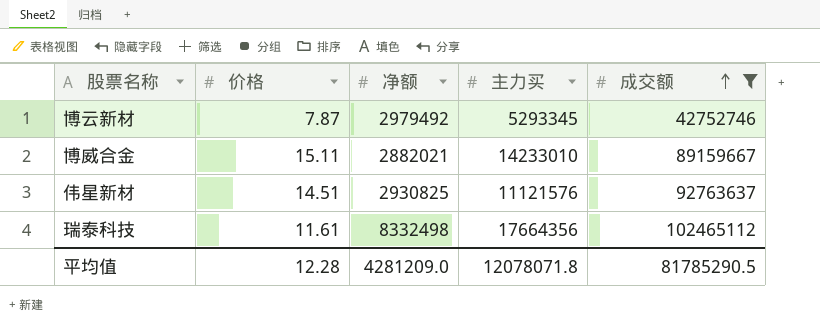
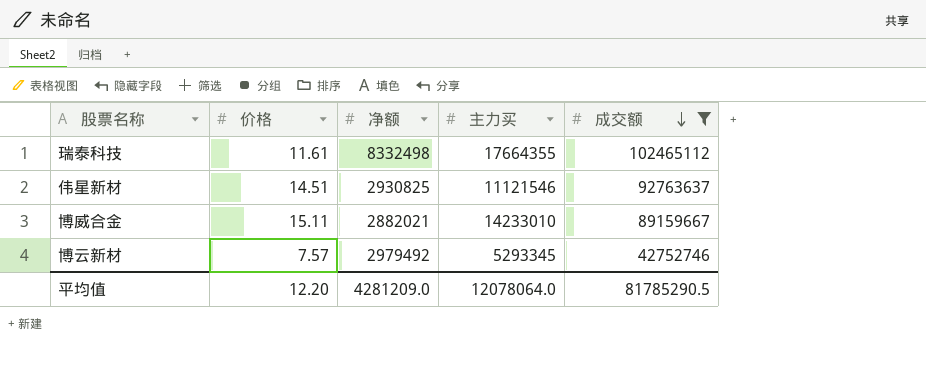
row order: 成交额 ascending -> 成交额 descending
瑞泰科技 | 主力买: 17664356 -> 17664355
伟星新材 | 主力买: 11121576 -> 11121546
博云新材 | 价格: 7.87 -> 7.57
平均值 | 价格: 12.28 -> 12.20
平均值 | 主力买: 12078071.8 -> 12078064.0

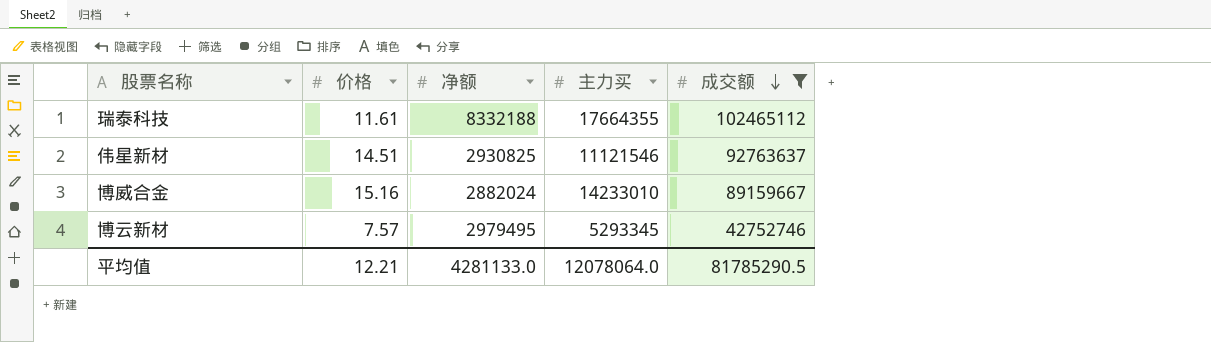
瑞泰科技 | 净额: 8332498 -> 8332188
博威合金 | 价格: 15.11 -> 15.16
博威合金 | 净额: 2882021 -> 2882024
博云新材 | 净额: 2979492 -> 2979495
平均值 | 价格: 12.20 -> 12.21
平均值 | 净额: 4281209.0 -> 4281133.0

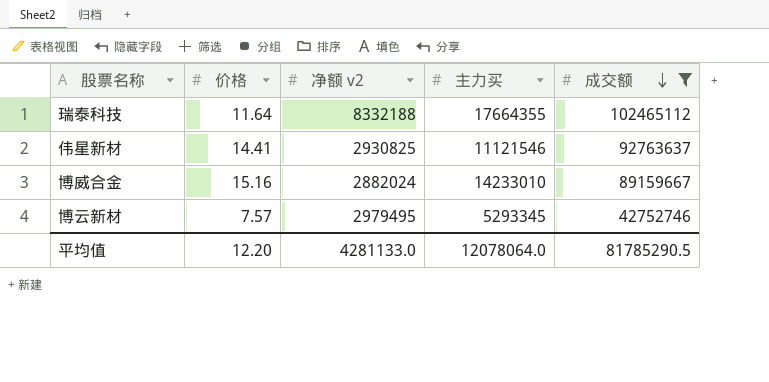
column name: 净额 -> 净额 v2
瑞泰科技 | 价格: 11.61 -> 11.64
伟星新材 | 价格: 14.51 -> 14.41
平均值 | 价格: 12.21 -> 12.20

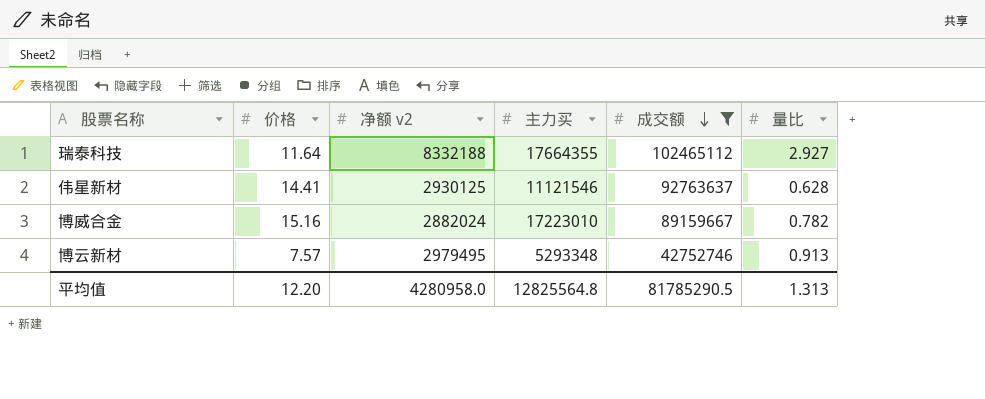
column 量比 | position: none -> 6
伟星新材 | 净额 v2: 2930825 -> 2930125
博威合金 | 主力买: 14233010 -> 17223010
博云新材 | 主力买: 5293345 -> 5293348
平均值 | 净额 v2: 4281133.0 -> 4280958.0
平均值 | 主力买: 12078064.0 -> 12825564.8

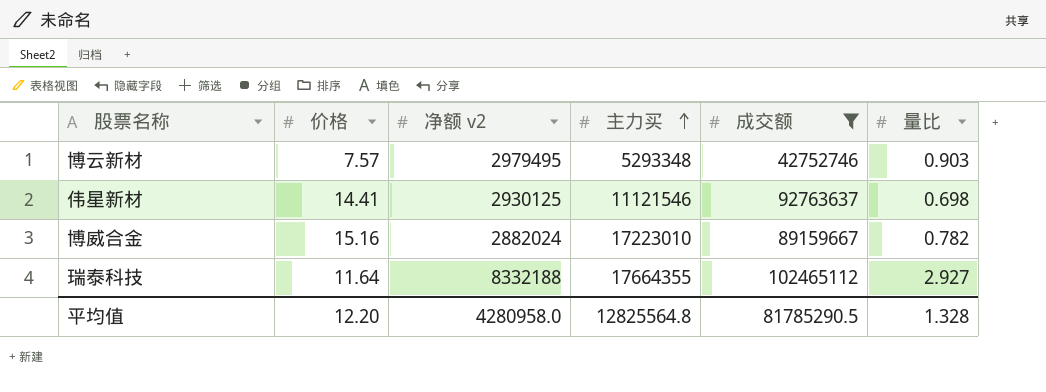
row order: 成交额 descending -> 主力买 ascending
博云新材 | 量比: 0.913 -> 0.903
伟星新材 | 量比: 0.628 -> 0.698
平均值 | 量比: 1.313 -> 1.328

